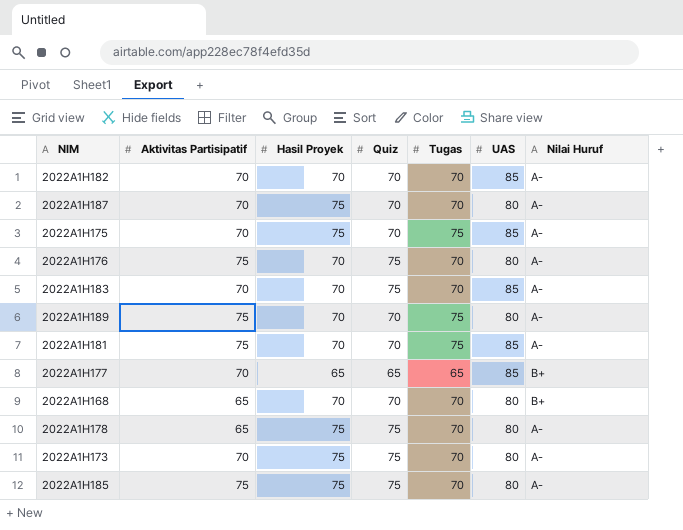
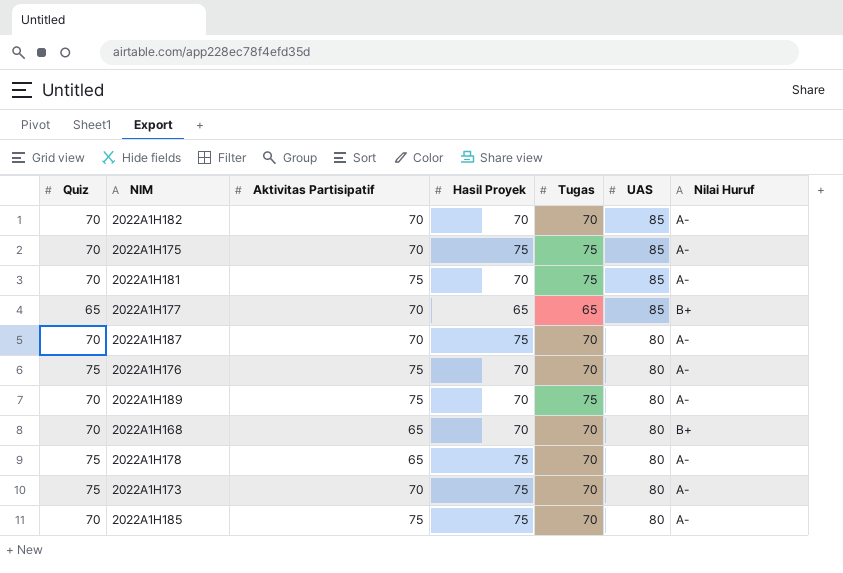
row order: none -> UAS descending
column Quiz | position: 4 -> 1
row 2022A1H183: 70 | 70 | 75 | 70 | 85 | A- -> none
2022A1H185 | Quiz: 75 -> 70

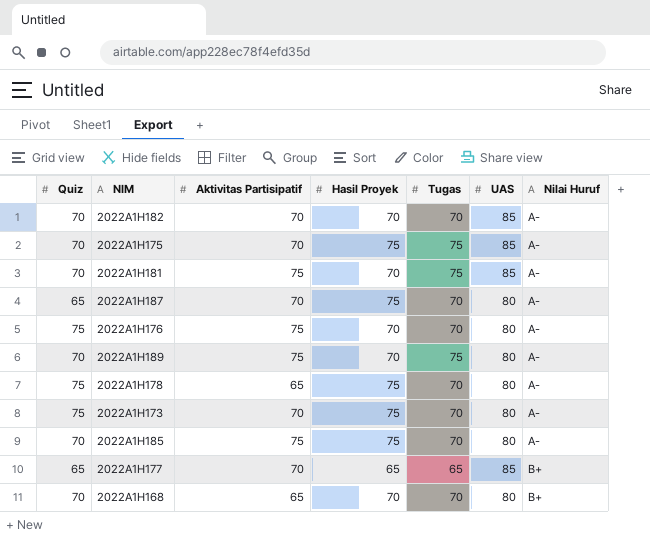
row order: UAS descending -> Nilai Huruf ascending
2022A1H187 | Quiz: 70 -> 65

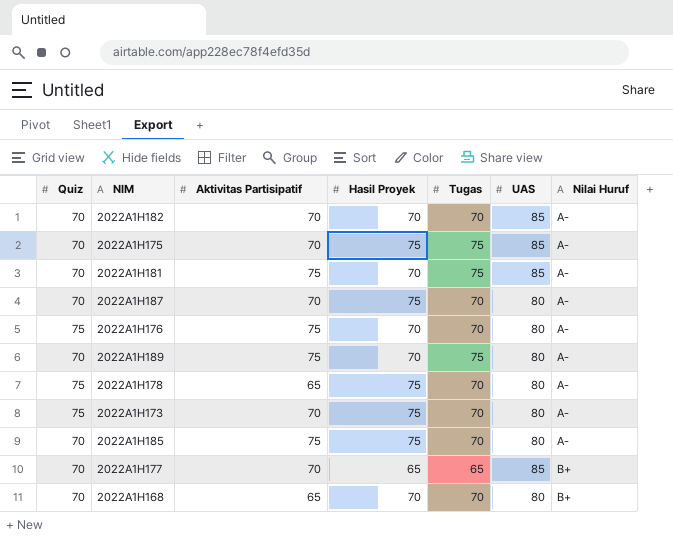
2022A1H187 | Quiz: 65 -> 70
2022A1H177 | Quiz: 65 -> 70

